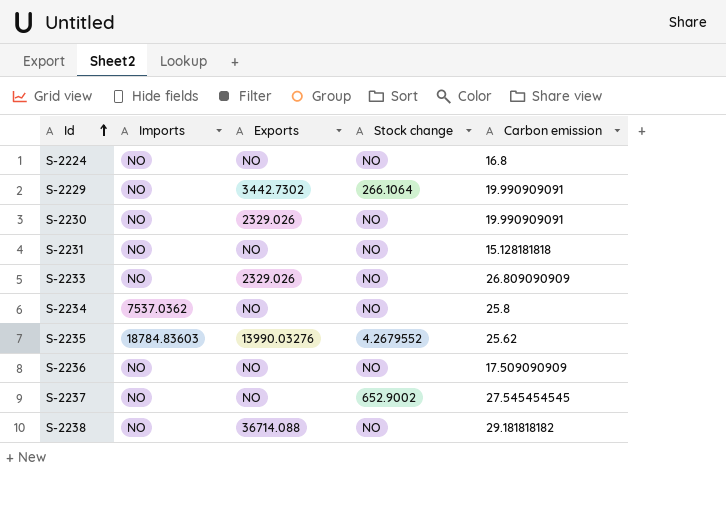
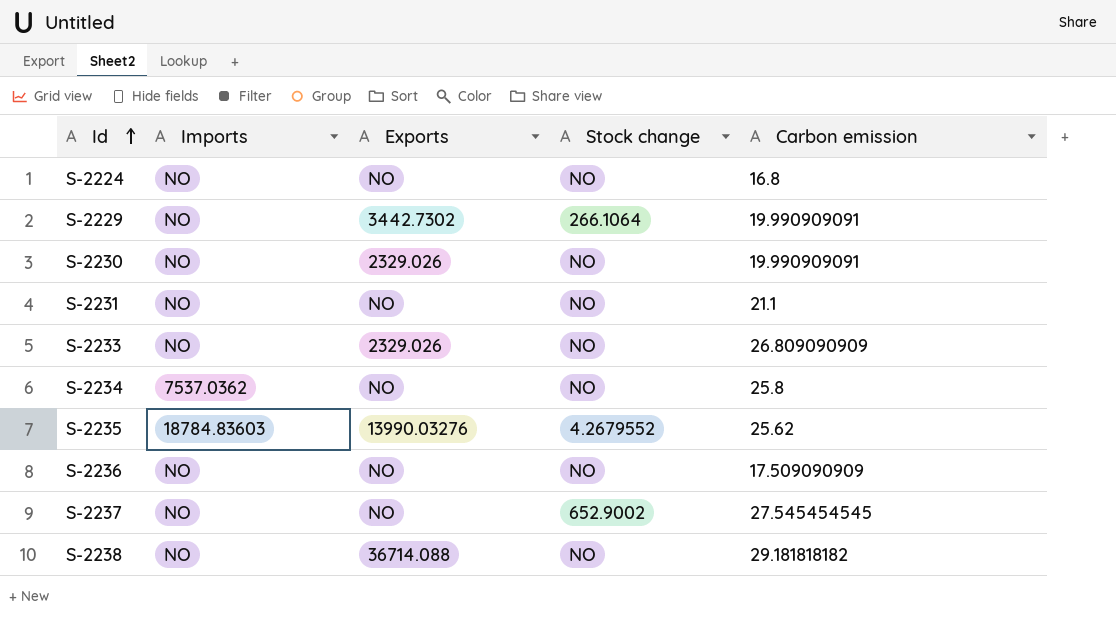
S-2231 | Carbon emission: 15.128181818 -> 21.1

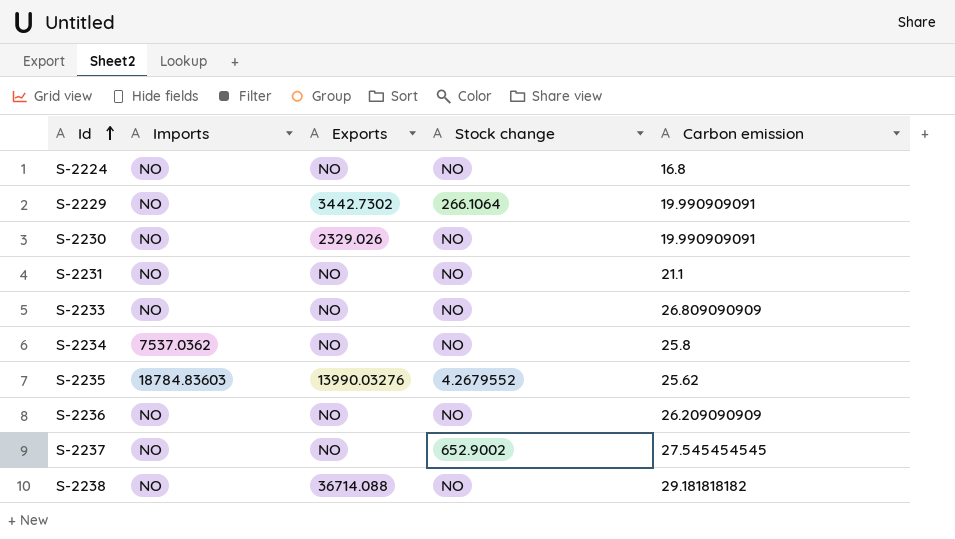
S-2233 | Exports: 2329.026 -> NO
S-2236 | Carbon emission: 17.509090909 -> 26.209090909

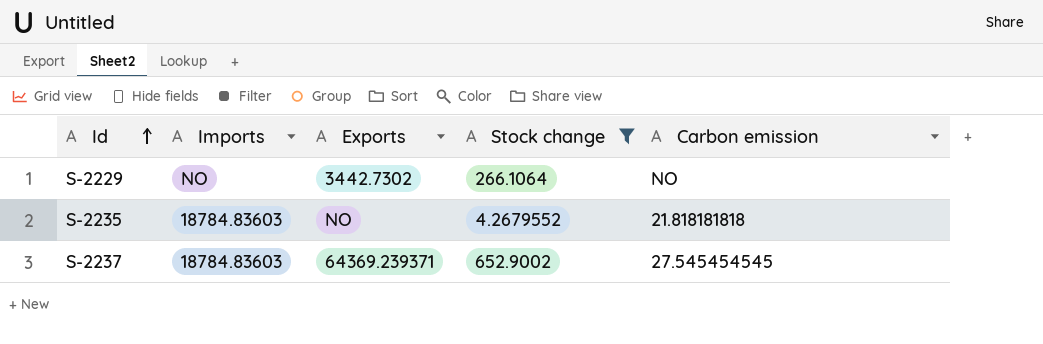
filter: none -> Stock change != NO
S-2229 | Carbon emission: 19.990909091 -> NO
S-2235 | Exports: 13990.03276 -> NO
S-2235 | Carbon emission: 25.62 -> 21.818181818
S-2237 | Imports: NO -> 18784.83603
S-2237 | Exports: NO -> 64369.239371

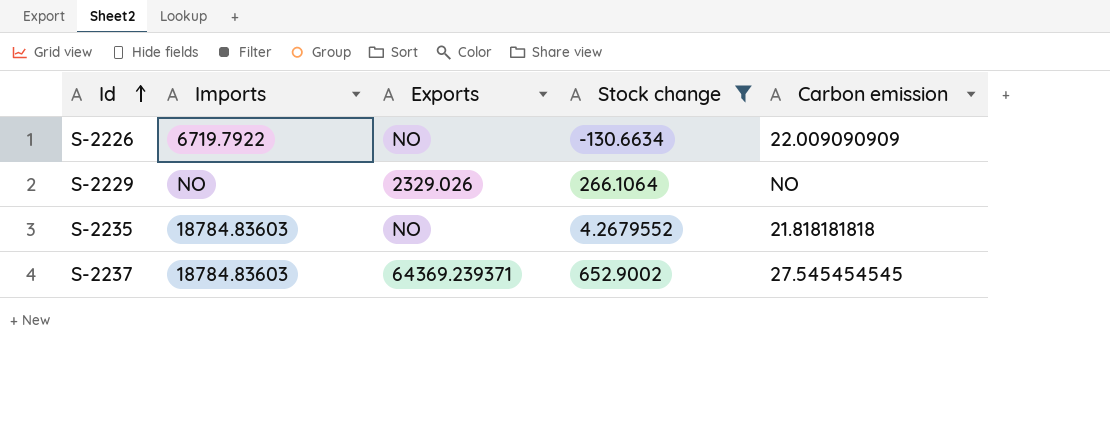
row S-2226: none -> 6719.7922 | NO | -130.6634 | 22.009090909
S-2229 | Exports: 3442.7302 -> 2329.026

